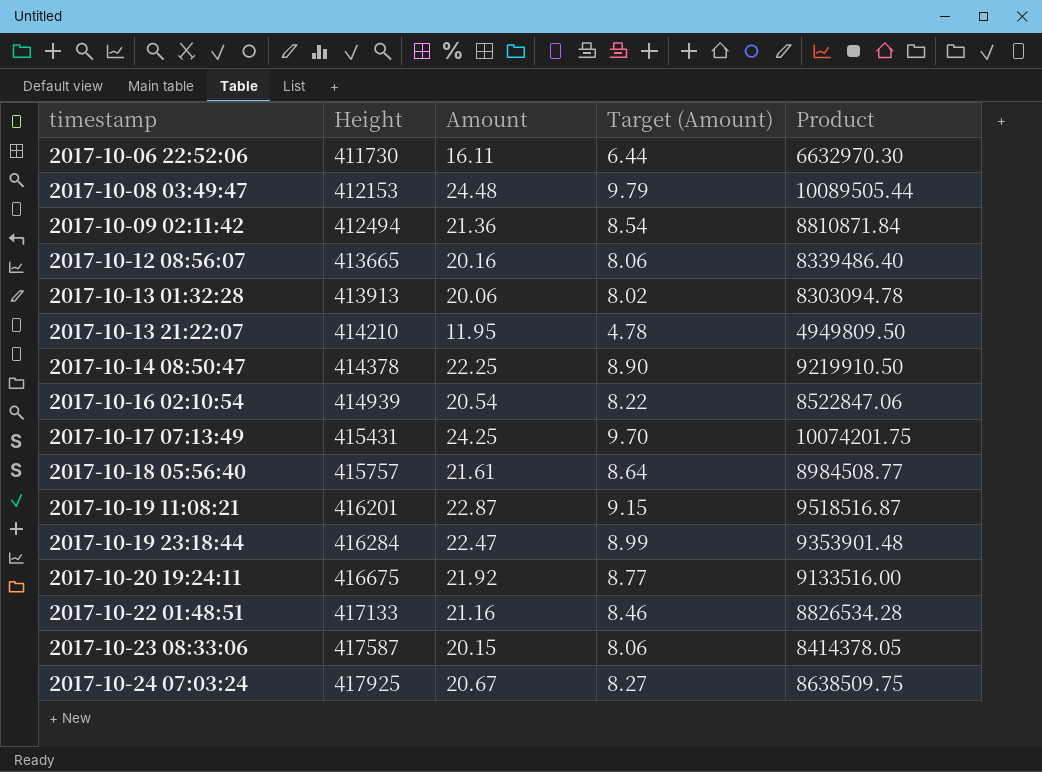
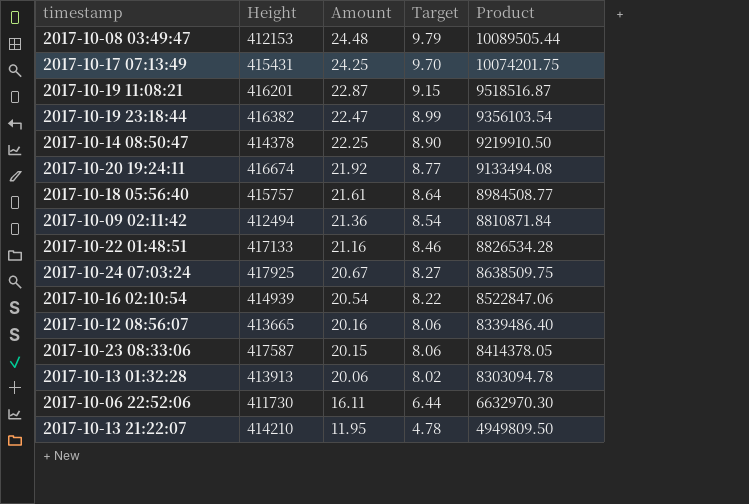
row order: timestamp ascending -> Amount descending
column name: Target (Amount) -> Target
2017-10-19 23:18:44 | Height: 416284 -> 416382
2017-10-19 23:18:44 | Product: 9353901.48 -> 9356103.54
2017-10-20 19:24:11 | Height: 416675 -> 416674
2017-10-20 19:24:11 | Product: 9133516.00 -> 9133494.08

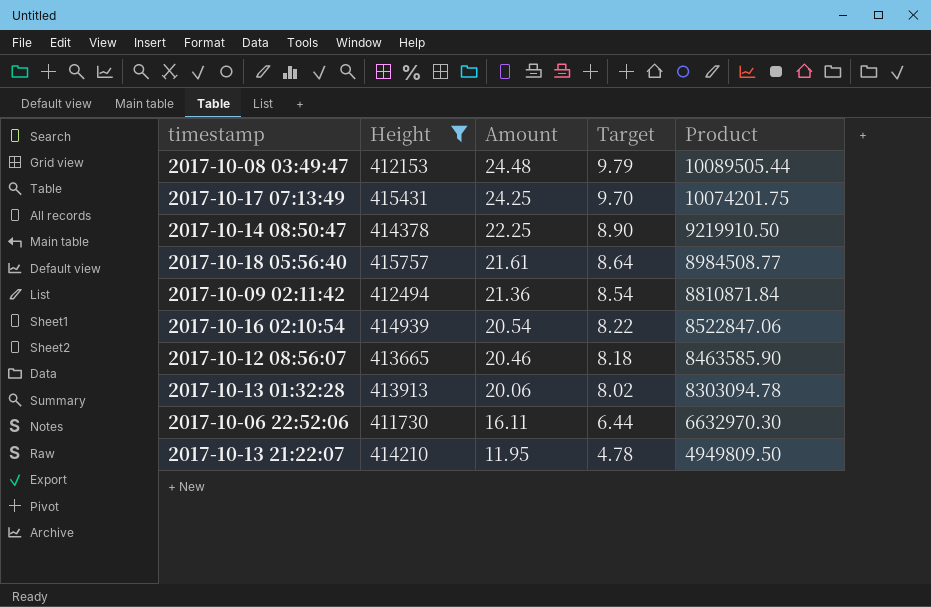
filter: none -> Height <= 415757
2017-10-12 08:56:07 | Amount: 20.16 -> 20.46
2017-10-12 08:56:07 | Target: 8.06 -> 8.18
2017-10-12 08:56:07 | Product: 8339486.40 -> 8463585.90

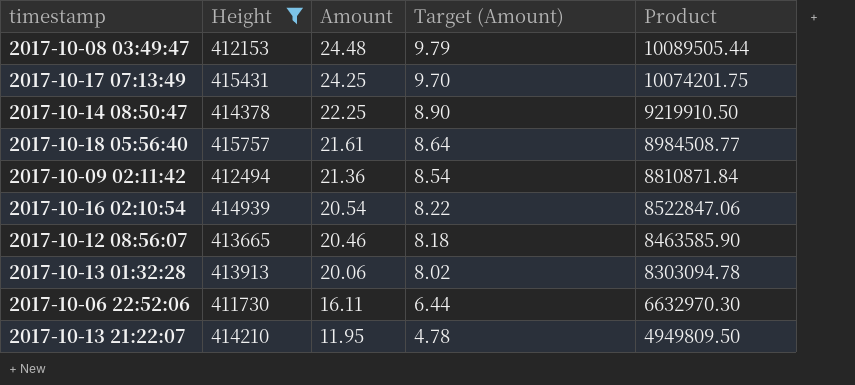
column name: Target -> Target (Amount)

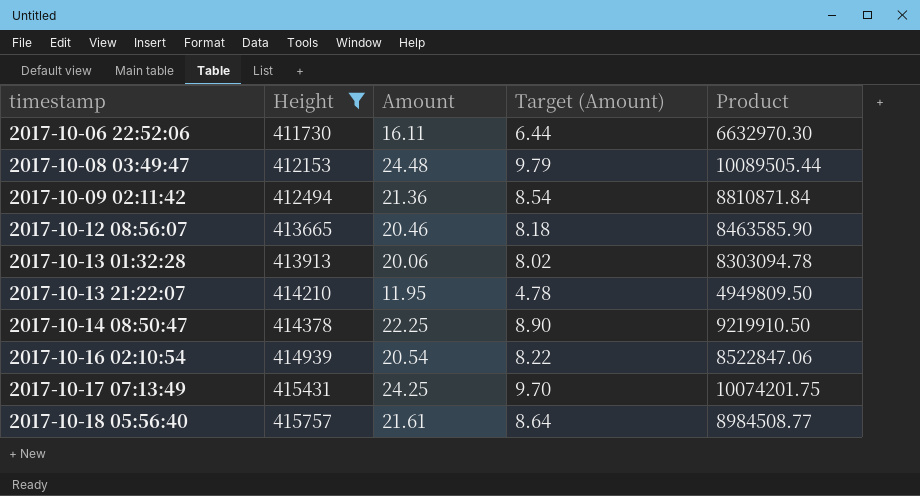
row order: Amount descending -> timestamp ascending

